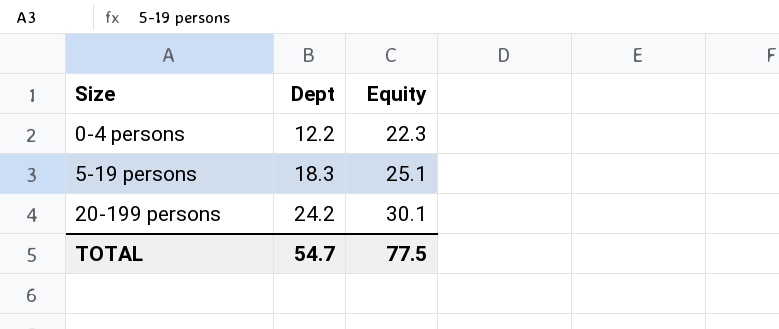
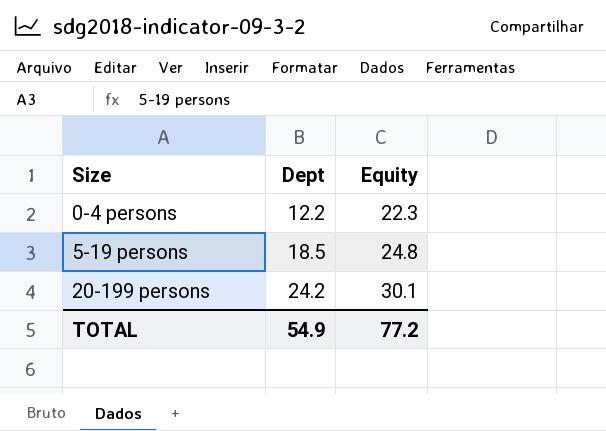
5-19 persons | Dept: 18.3 -> 18.5
5-19 persons | Equity: 25.1 -> 24.8
TOTAL | Dept: 54.7 -> 54.9
TOTAL | Equity: 77.5 -> 77.2

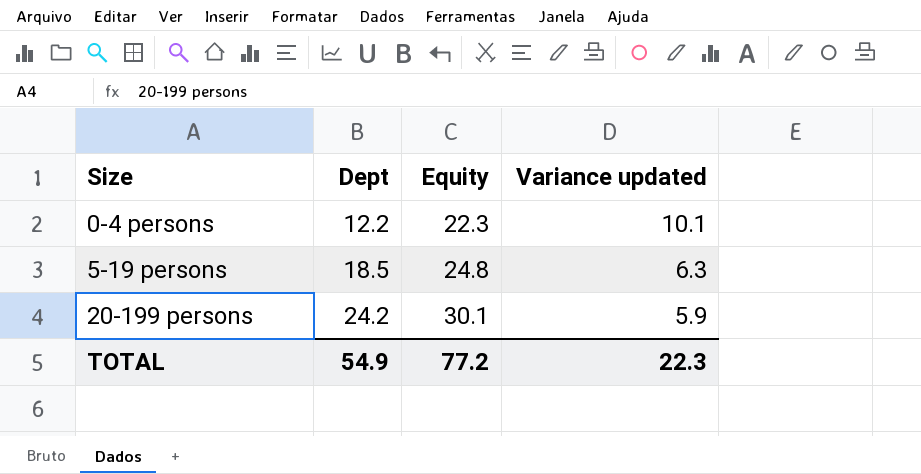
column Variance updated | formula: none -> [Equity] - [Dept]

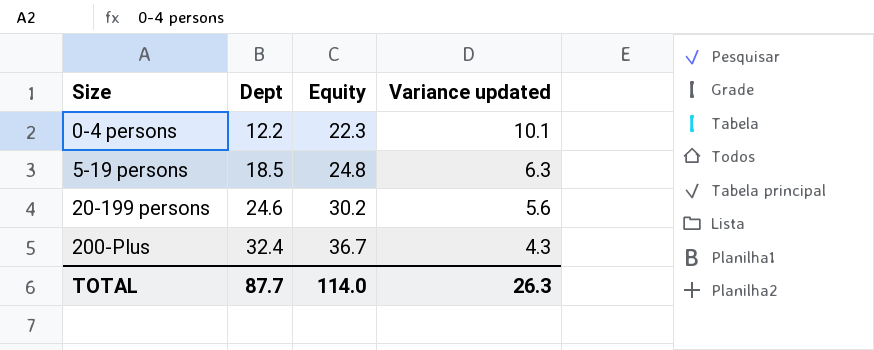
20-199 persons | Dept: 24.2 -> 24.6
20-199 persons | Equity: 30.1 -> 30.2
20-199 persons | Variance updated: 5.9 -> 5.6
row 200-Plus: none -> 32.4 | 36.7 | 4.3
TOTAL | Dept: 54.9 -> 87.7
TOTAL | Equity: 77.2 -> 114.0
TOTAL | Variance updated: 22.3 -> 26.3

